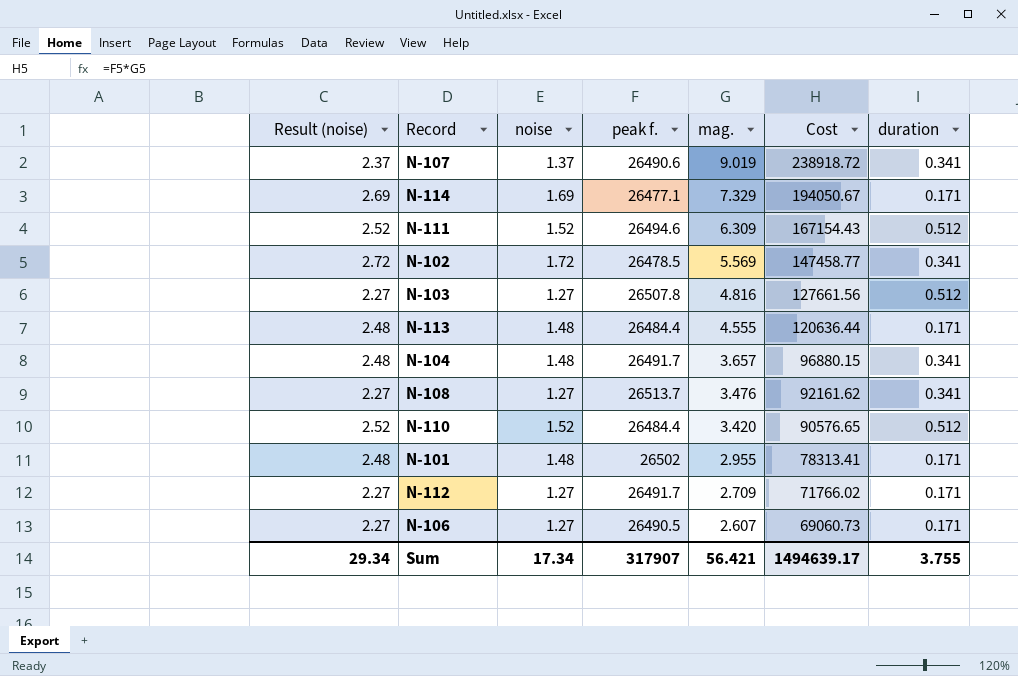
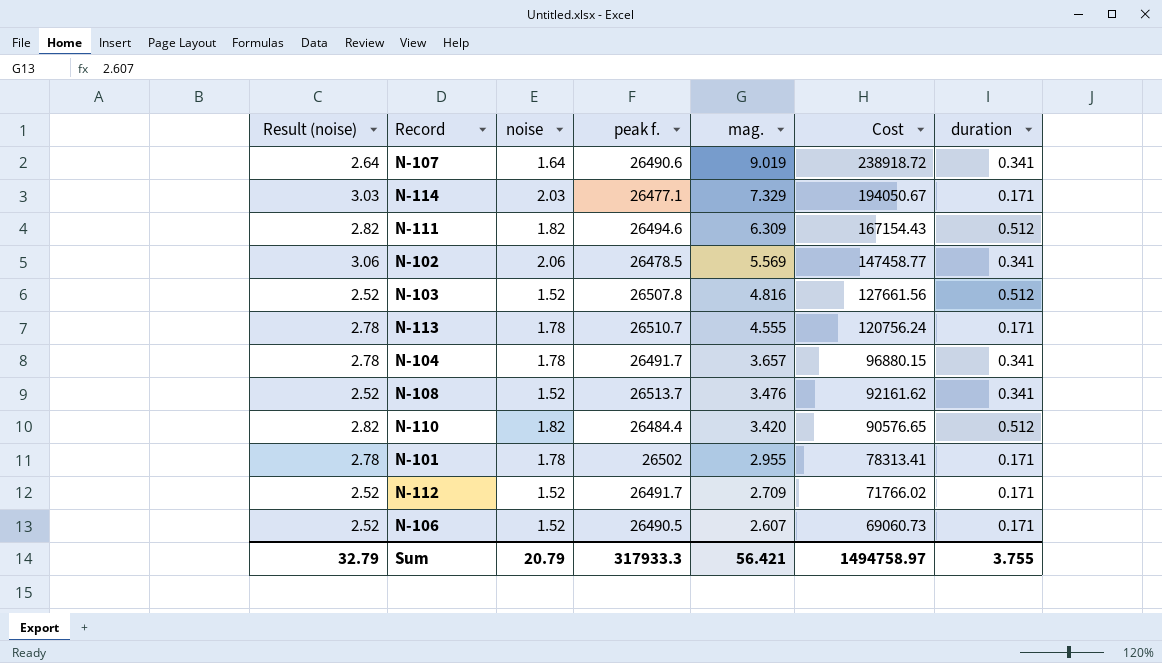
N-107 | Result (noise): 2.37 -> 2.64
N-107 | noise: 1.37 -> 1.64
N-114 | Result (noise): 2.69 -> 3.03
N-114 | noise: 1.69 -> 2.03
N-111 | Result (noise): 2.52 -> 2.82
N-111 | noise: 1.52 -> 1.82
N-102 | Result (noise): 2.72 -> 3.06
N-102 | noise: 1.72 -> 2.06
N-103 | Result (noise): 2.27 -> 2.52
N-103 | noise: 1.27 -> 1.52
N-113 | Result (noise): 2.48 -> 2.78
N-113 | noise: 1.48 -> 1.78
N-113 | peak f.: 26484.4 -> 26510.7
N-113 | Cost: 120636.44 -> 120756.24
N-104 | Result (noise): 2.48 -> 2.78
N-104 | noise: 1.48 -> 1.78
N-108 | Result (noise): 2.27 -> 2.52
N-108 | noise: 1.27 -> 1.52
N-110 | Result (noise): 2.52 -> 2.82
N-110 | noise: 1.52 -> 1.82
N-101 | Result (noise): 2.48 -> 2.78
N-101 | noise: 1.48 -> 1.78
N-112 | Result (noise): 2.27 -> 2.52
N-112 | noise: 1.27 -> 1.52
N-106 | Result (noise): 2.27 -> 2.52
N-106 | noise: 1.27 -> 1.52
Sum | Result (noise): 29.34 -> 32.79
Sum | noise: 17.34 -> 20.79
Sum | peak f.: 317907 -> 317933.3
Sum | Cost: 1494639.17 -> 1494758.97

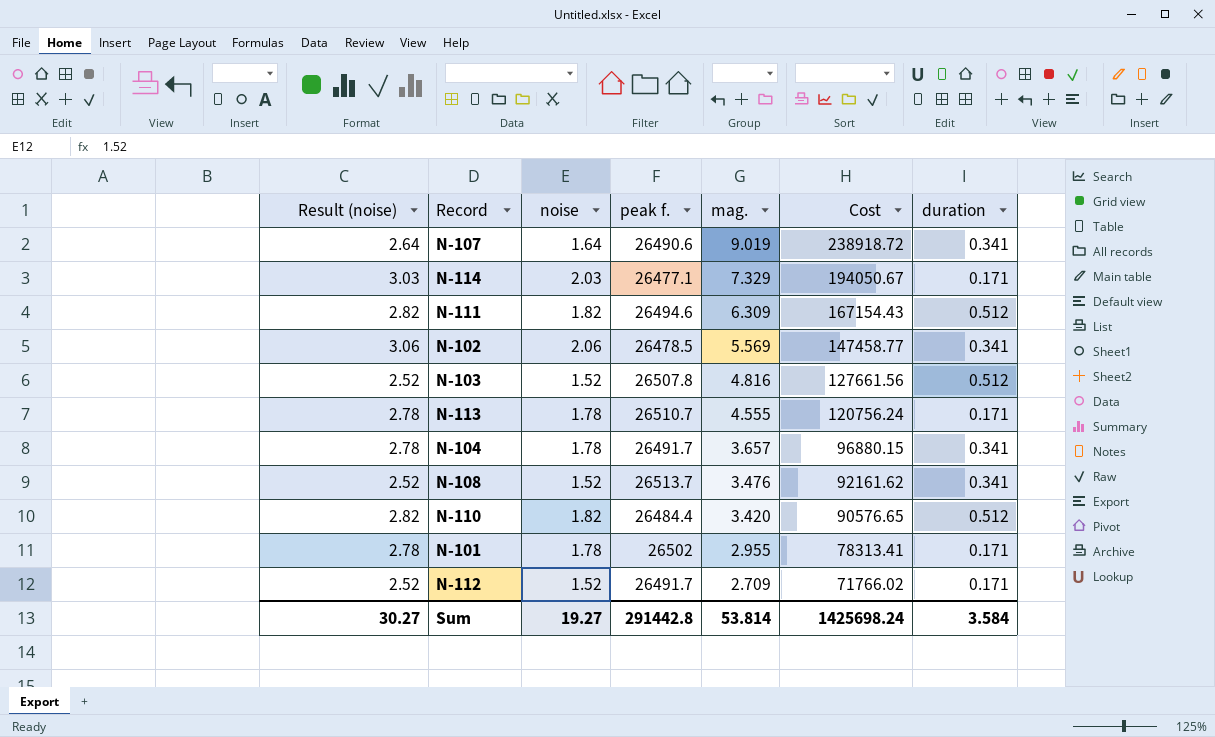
row N-106: 2.52 | 1.52 | 26490.5 | 2.607 | 69060.73 | 0.171 -> none
Sum | Result (noise): 32.79 -> 30.27
Sum | noise: 20.79 -> 19.27
Sum | peak f.: 317933.3 -> 291442.8
Sum | mag.: 56.421 -> 53.814
Sum | Cost: 1494758.97 -> 1425698.24
Sum | duration: 3.755 -> 3.584

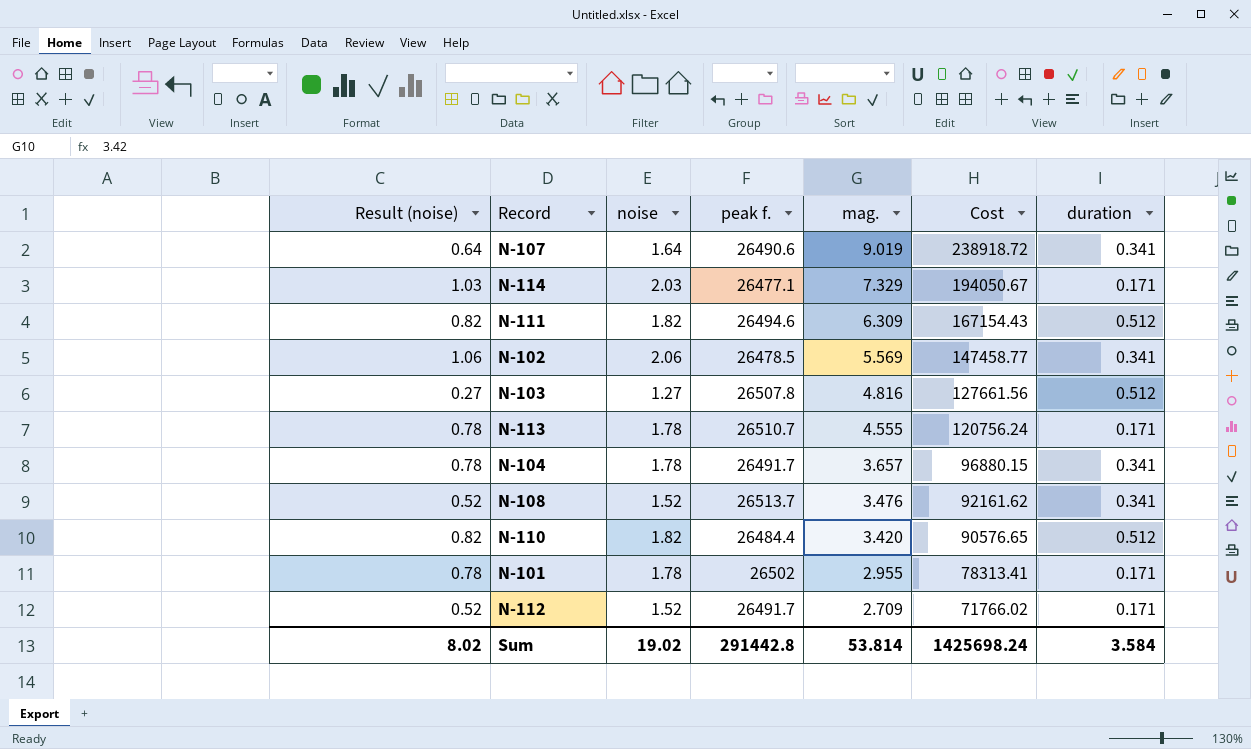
column Result (noise) | formula: [noise] + 1 -> [noise] - 1
N-103 | noise: 1.52 -> 1.27
Sum | Result (noise): 30.27 -> 8.02
Sum | noise: 19.27 -> 19.02

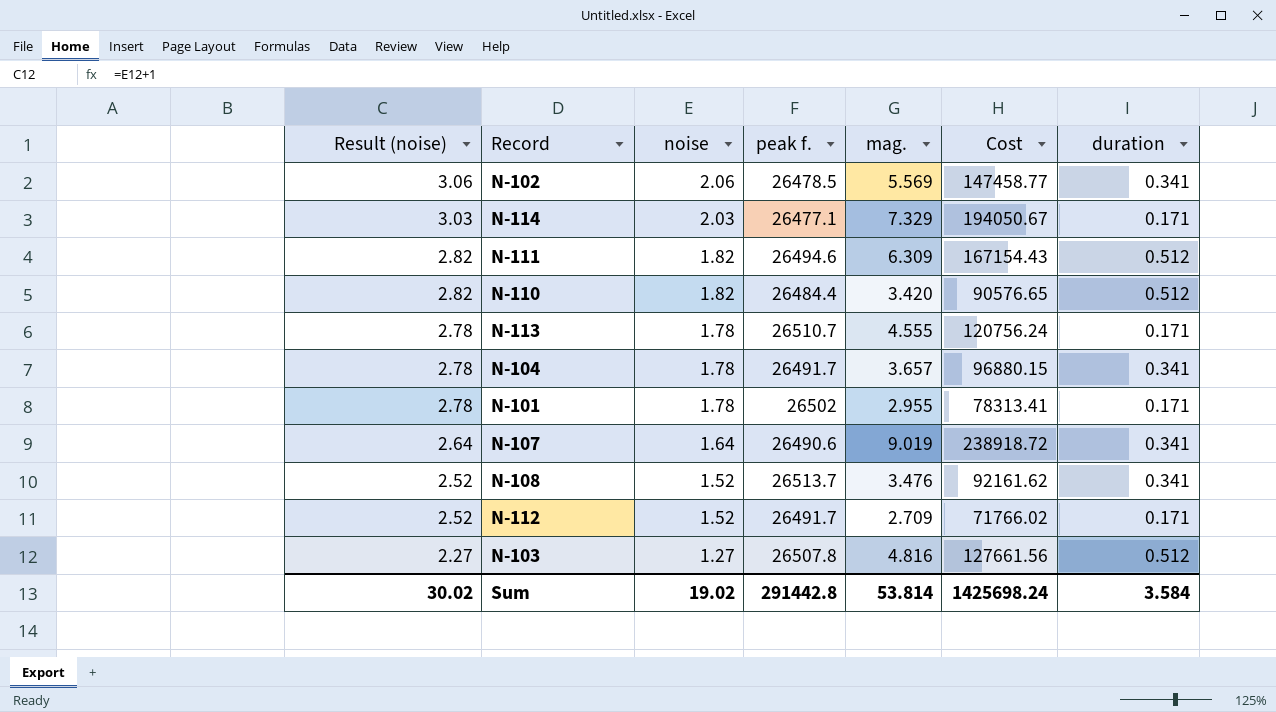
row order: mag. descending -> Result (noise) descending
column Result (noise) | formula: [noise] - 1 -> [noise] + 1
Sum | Result (noise): 8.02 -> 30.02

